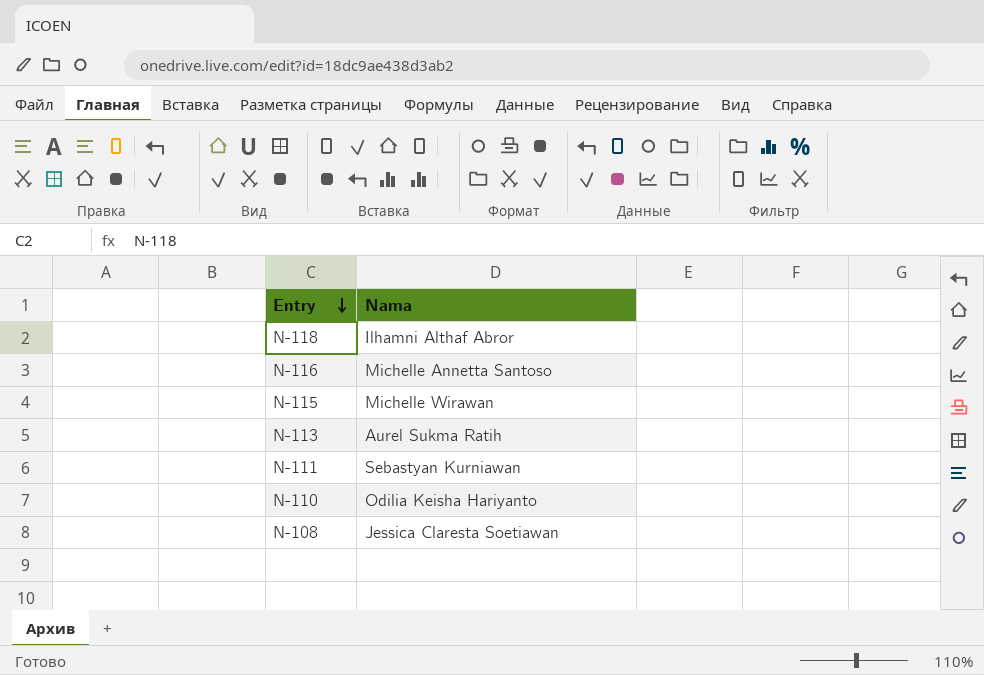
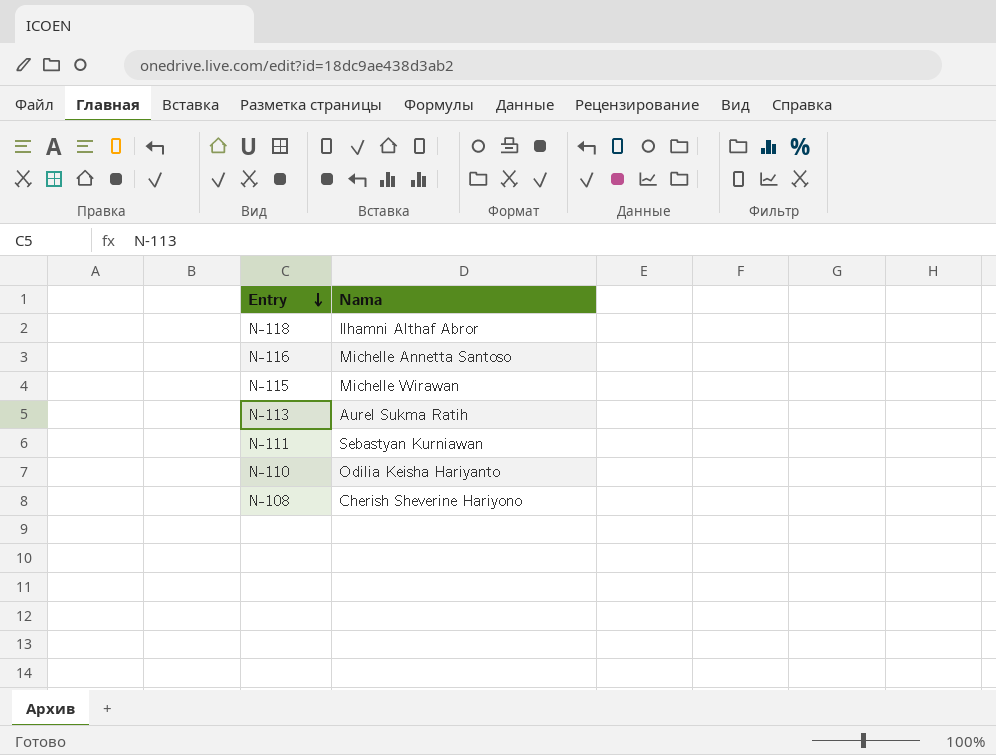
N-108 | Nama: Jessica Claresta Soetiawan -> Cherish Sheverine Hariyono

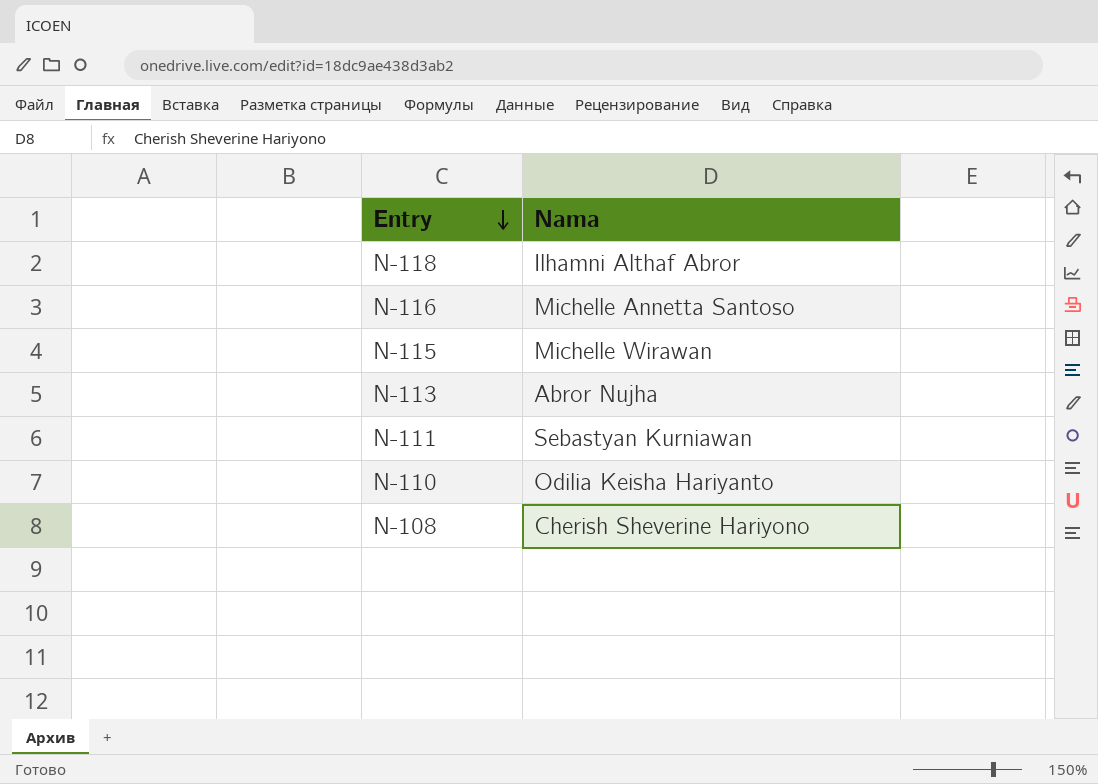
N-113 | Nama: Aurel Sukma Ratih -> Abror Nujha

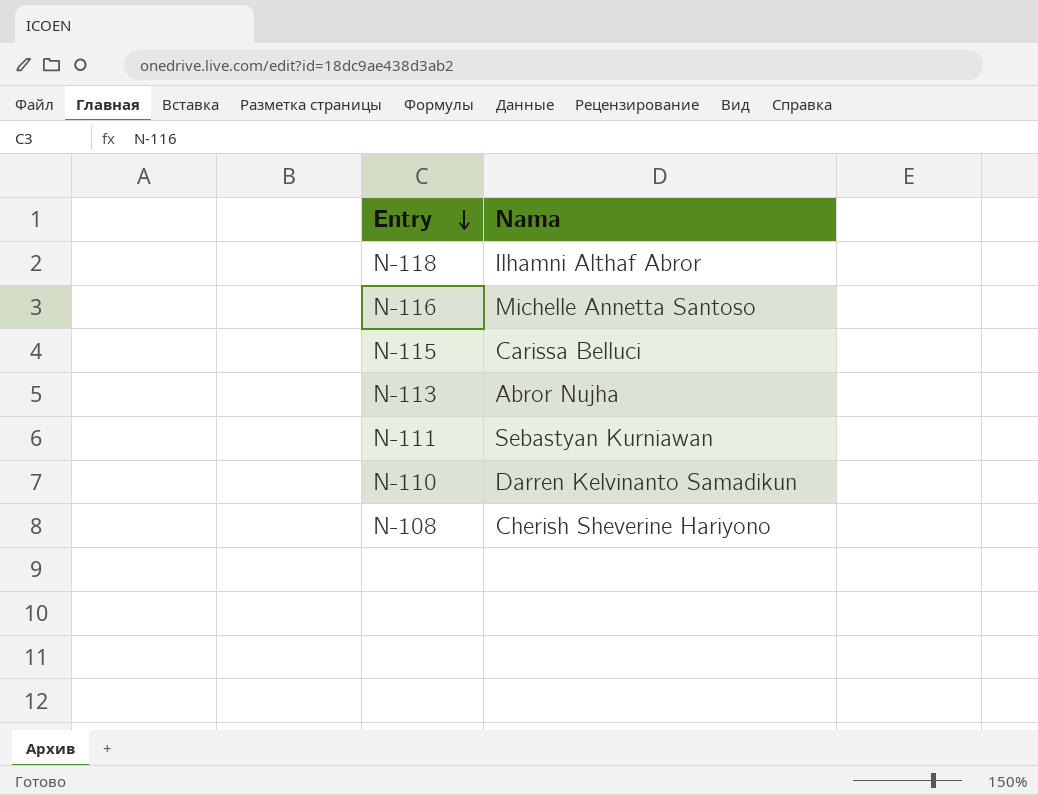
N-115 | Nama: Michelle Wirawan -> Carissa Belluci
N-110 | Nama: Odilia Keisha Hariyanto -> Darren Kelvinanto Samadikun

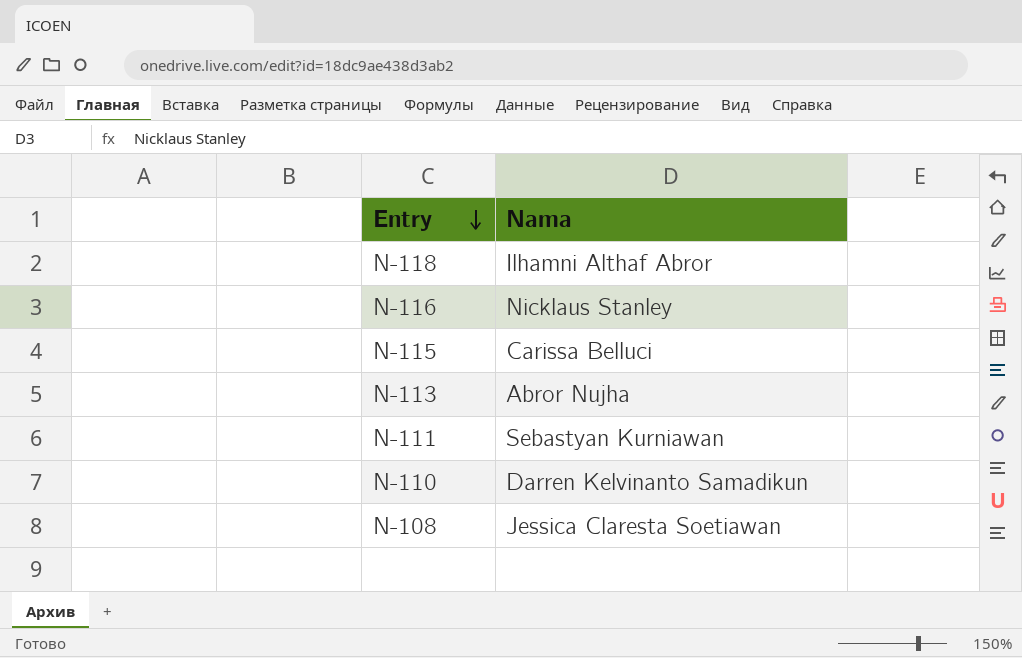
N-116 | Nama: Michelle Annetta Santoso -> Nicklaus Stanley
N-108 | Nama: Cherish Sheverine Hariyono -> Jessica Claresta Soetiawan

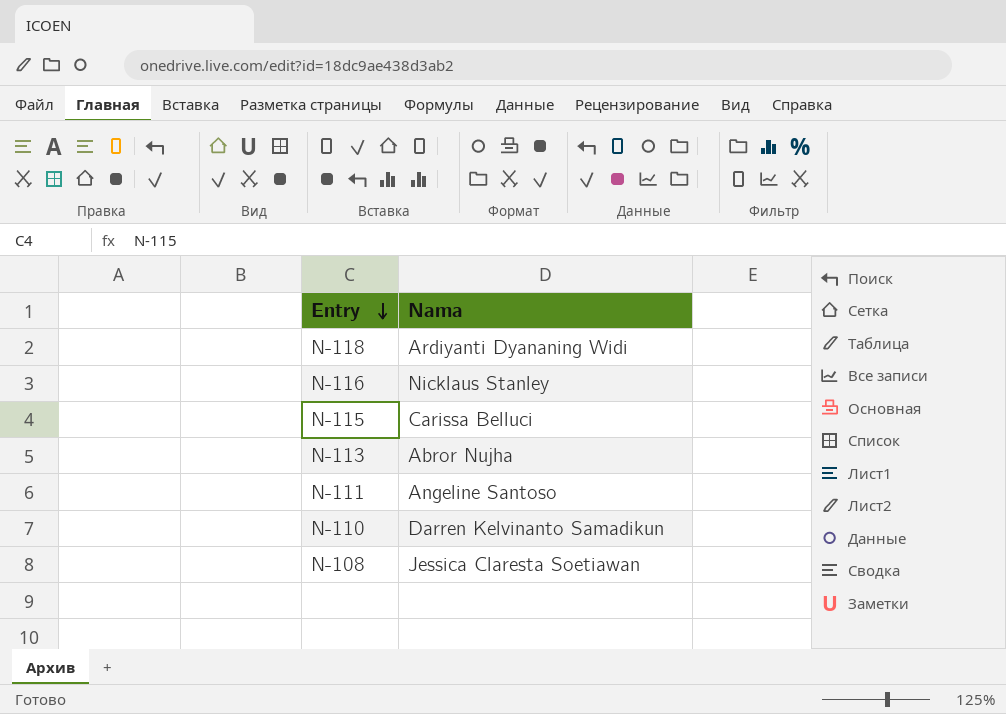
N-118 | Nama: Ilhamni Althaf Abror -> Ardiyanti Dyananing Widi
N-111 | Nama: Sebastyan Kurniawan -> Angeline Santoso

